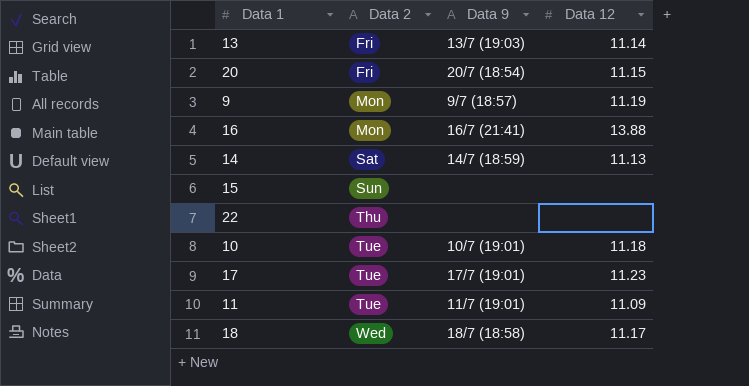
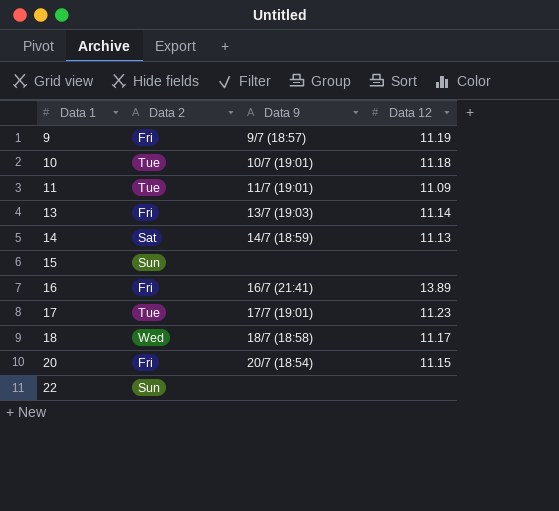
row order: Data 2 ascending -> Data 1 ascending
9 | Data 2: Mon -> Fri
16 | Data 2: Mon -> Fri
16 | Data 12: 13.88 -> 13.89
22 | Data 2: Thu -> Sun

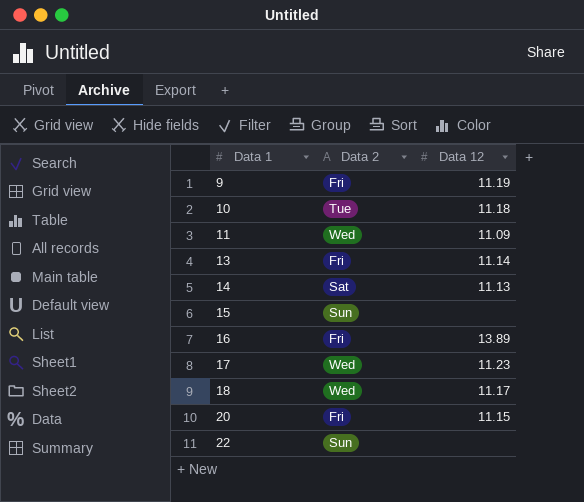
column Data 9 | position: 3 -> none
11 | Data 2: Tue -> Wed
17 | Data 2: Tue -> Wed

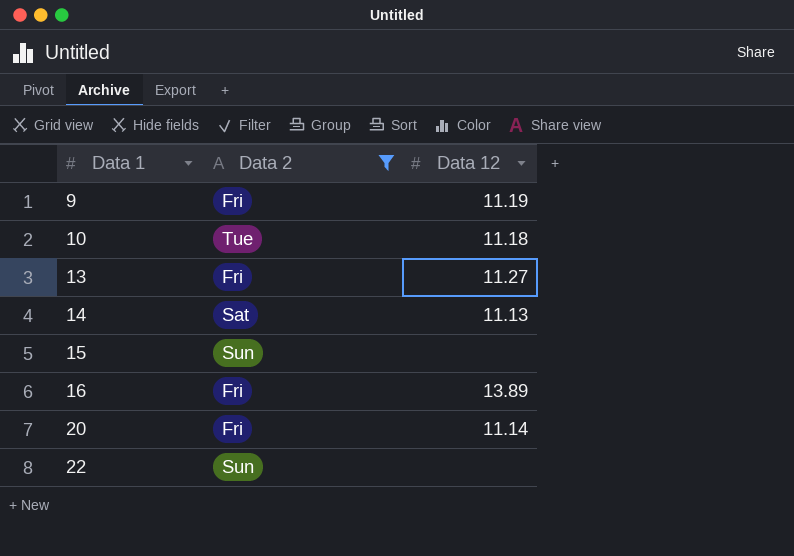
filter: none -> Data 2 != Wed
13 | Data 12: 11.14 -> 11.27
20 | Data 12: 11.15 -> 11.14

